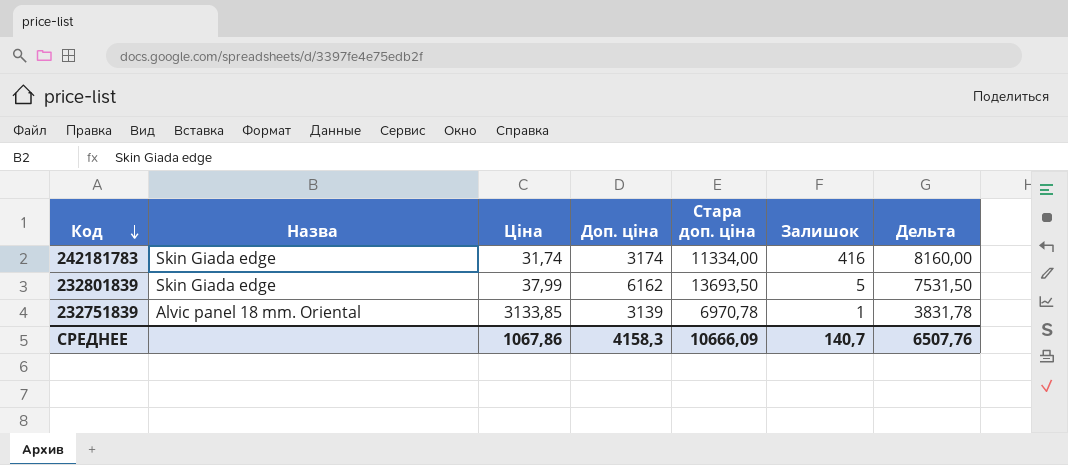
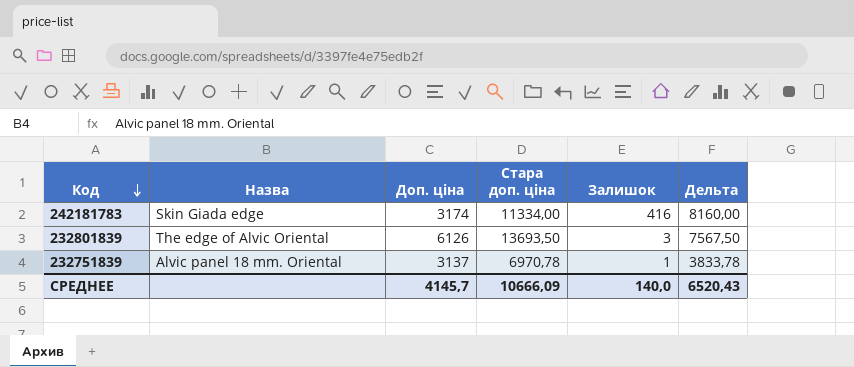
column Ціна | position: 3 -> none
232801839 | Назва: Skin Giada edge -> The edge of Alvic Oriental
232801839 | Доп. ціна: 6162 -> 6126
232801839 | Залишок: 5 -> 3
232801839 | Дельта: 7531,50 -> 7567,50
232751839 | Доп. ціна: 3139 -> 3137
232751839 | Дельта: 3831,78 -> 3833,78
СРЕДНЕЕ | Доп. ціна: 4158,3 -> 4145,7
СРЕДНЕЕ | Залишок: 140,7 -> 140,0
СРЕДНЕЕ | Дельта: 6507,76 -> 6520,43

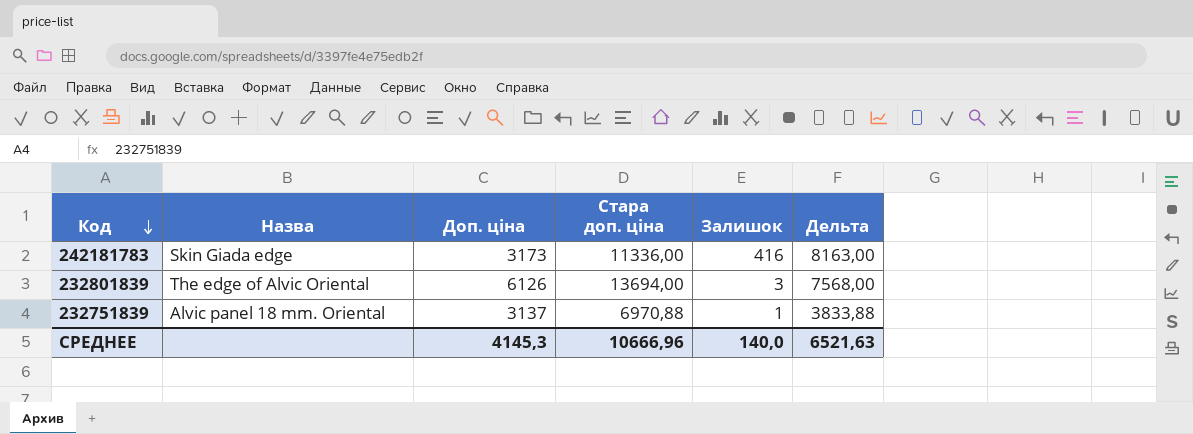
242181783 | Доп. ціна: 3174 -> 3173
242181783 | Стара доп. ціна: 11334,00 -> 11336,00
242181783 | Дельта: 8160,00 -> 8163,00
232801839 | Стара доп. ціна: 13693,50 -> 13694,00
232801839 | Дельта: 7567,50 -> 7568,00
232751839 | Стара доп. ціна: 6970,78 -> 6970,88
232751839 | Дельта: 3833,78 -> 3833,88
СРЕДНЕЕ | Доп. ціна: 4145,7 -> 4145,3
СРЕДНЕЕ | Стара доп. ціна: 10666,09 -> 10666,96
СРЕДНЕЕ | Дельта: 6520,43 -> 6521,63

